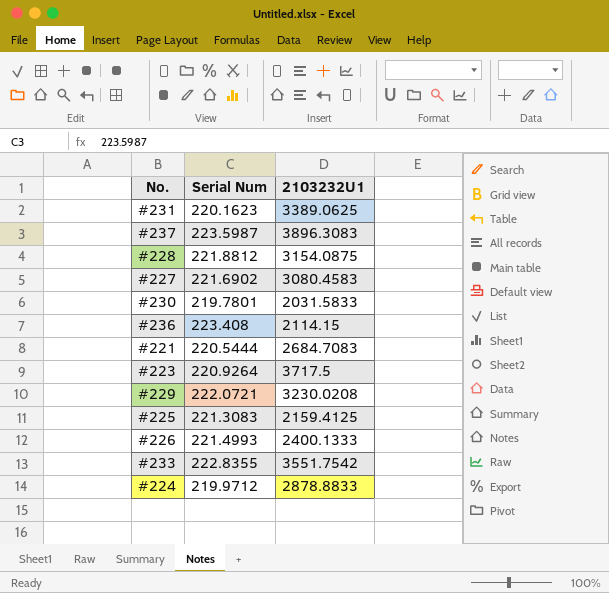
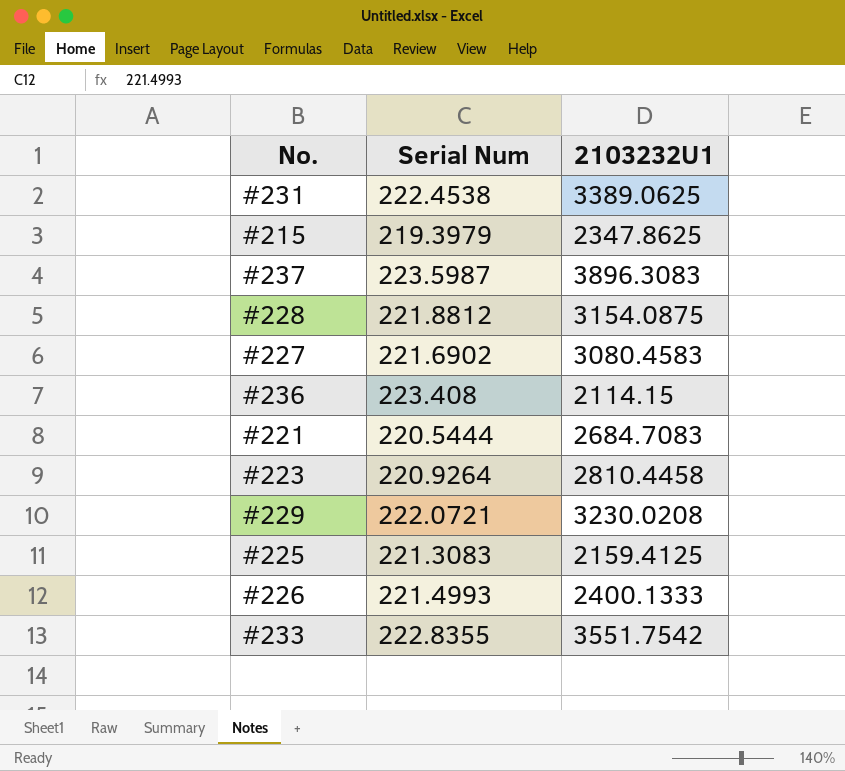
row #230: 219.7801 | 2031.5833 -> none
row #224: 219.9712 | 2878.8833 -> none
#231 | Serial Num: 220.1623 -> 222.4538
row #215: none -> 219.3979 | 2347.8625
#223 | 2103232U1: 3717.5 -> 2810.4458

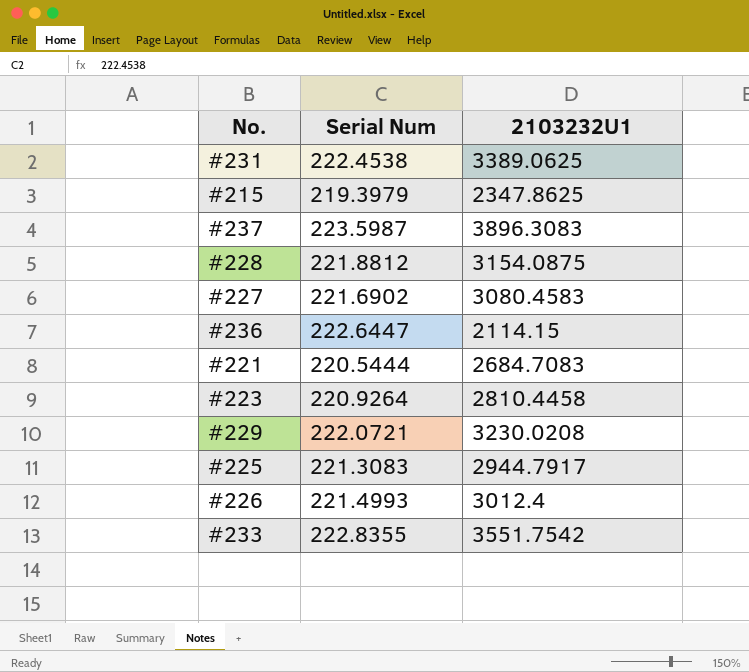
#236 | Serial Num: 223.408 -> 222.6447
#225 | 2103232U1: 2159.4125 -> 2944.7917
#226 | 2103232U1: 2400.1333 -> 3012.4

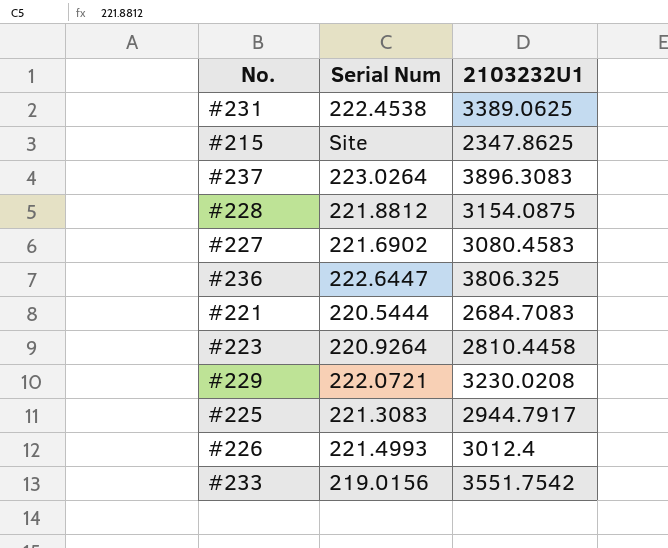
#215 | Serial Num: 219.3979 -> Site
#237 | Serial Num: 223.5987 -> 223.0264
#236 | 2103232U1: 2114.15 -> 3806.325
#233 | Serial Num: 222.8355 -> 219.0156

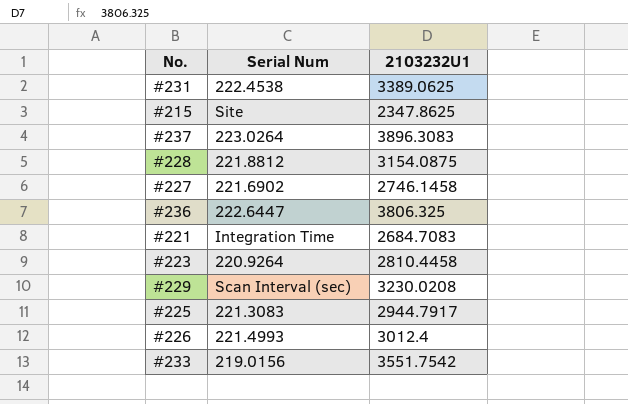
#227 | 2103232U1: 3080.4583 -> 2746.1458
#221 | Serial Num: 220.5444 -> Integration Time
#229 | Serial Num: 222.0721 -> Scan Interval (sec)

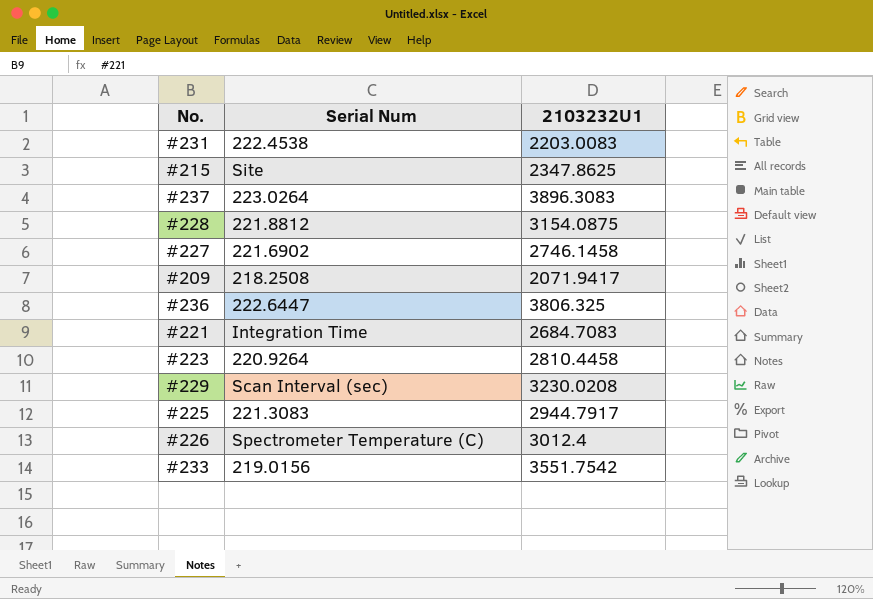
#231 | 2103232U1: 3389.0625 -> 2203.0083
row #209: none -> 218.2508 | 2071.9417
#226 | Serial Num: 221.4993 -> Spectrometer Temperature (C)

